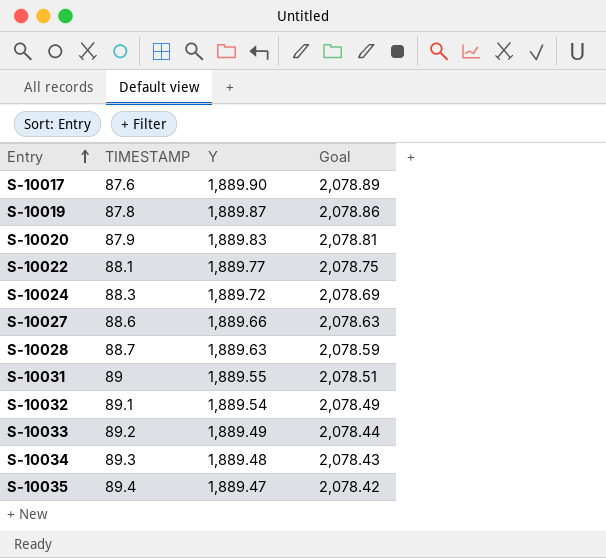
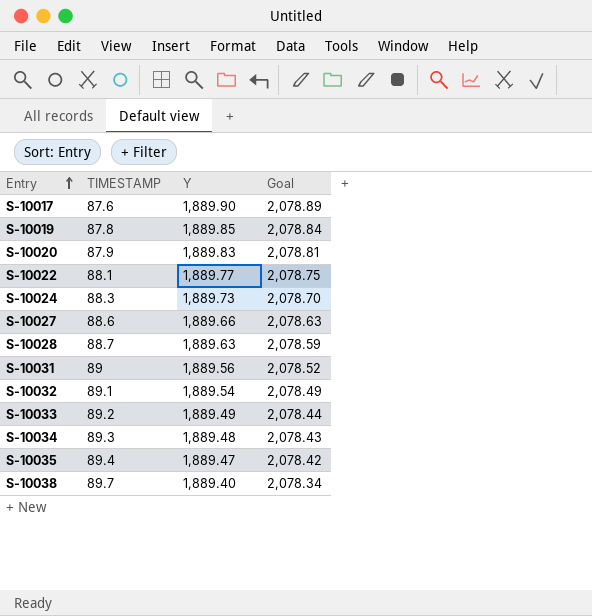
S-10019 | Y: 1,889.87 -> 1,889.85
S-10019 | Goal: 2,078.86 -> 2,078.84
S-10024 | Y: 1,889.72 -> 1,889.73
S-10024 | Goal: 2,078.69 -> 2,078.70
S-10031 | Y: 1,889.55 -> 1,889.56
S-10031 | Goal: 2,078.51 -> 2,078.52
row S-10038: none -> 89.7 | 1,889.40 | 2,078.34

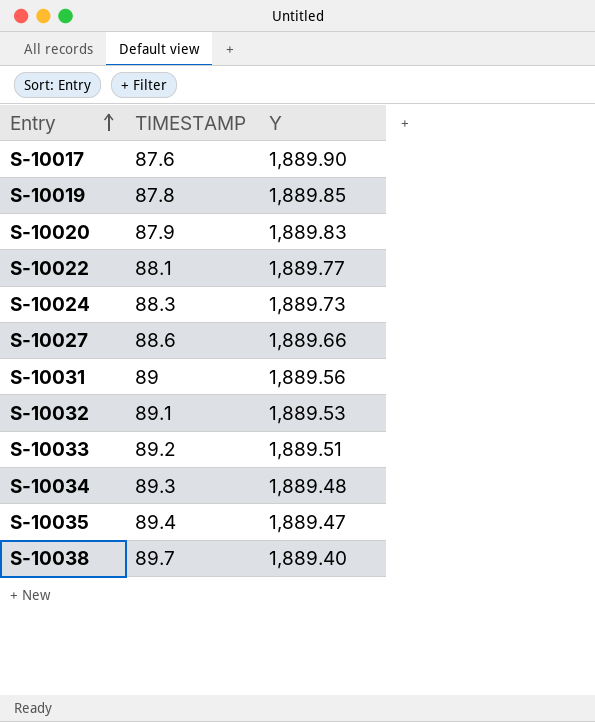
column Goal | formula: [Y] * 1.1 -> none
row S-10028: 88.7 | 1,889.63 | 2,078.59 -> none
S-10032 | Y: 1,889.54 -> 1,889.53
S-10033 | Y: 1,889.49 -> 1,889.51

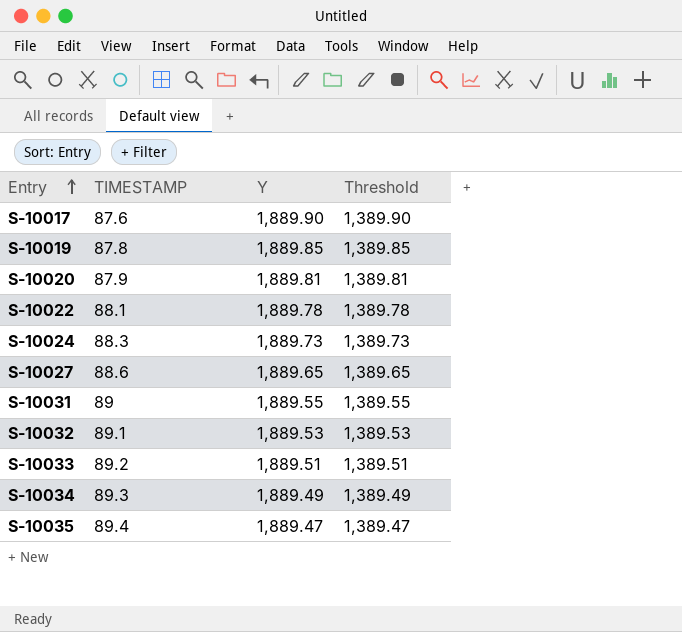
column Threshold | formula: none -> [Y] - 500
row S-10038: 89.7 | 1,889.40 -> none
S-10020 | Y: 1,889.83 -> 1,889.81
S-10022 | Y: 1,889.77 -> 1,889.78
S-10027 | Y: 1,889.66 -> 1,889.65
S-10031 | Y: 1,889.56 -> 1,889.55
S-10034 | Y: 1,889.48 -> 1,889.49

